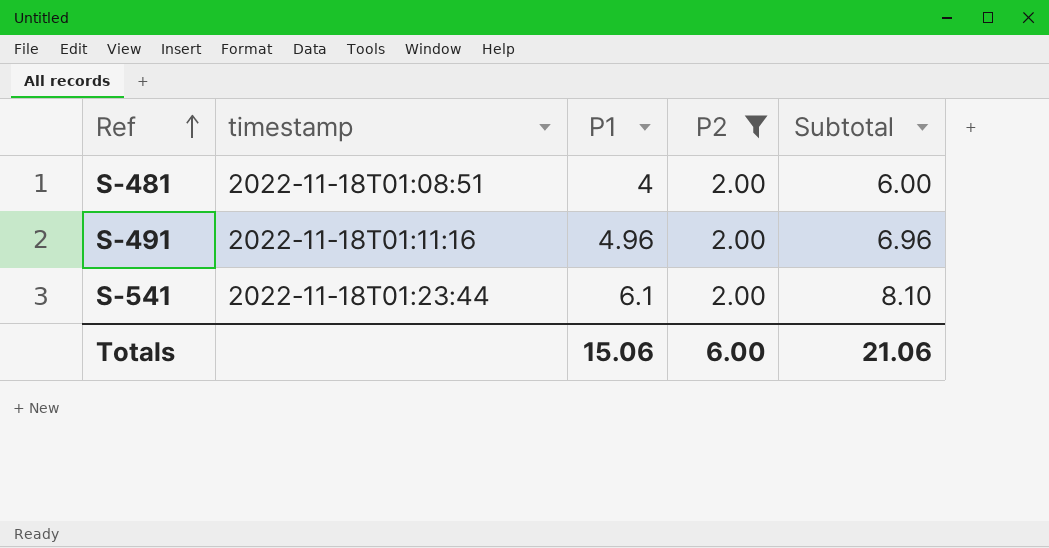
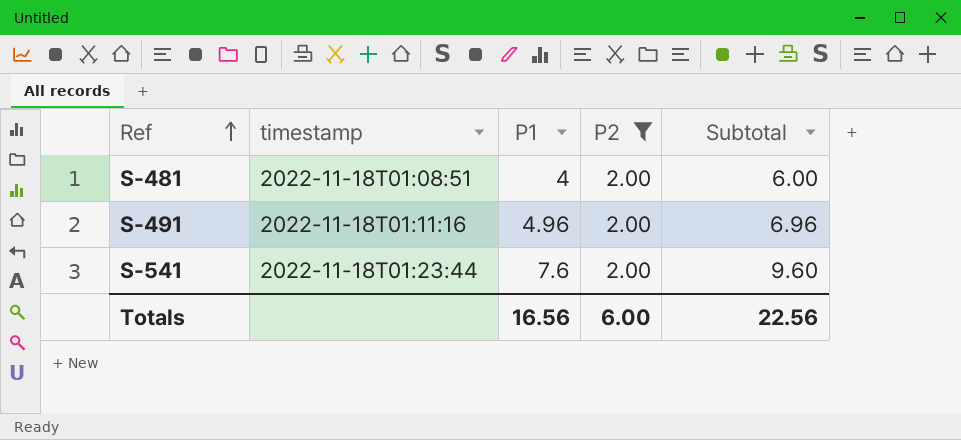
S-541 | P1: 6.1 -> 7.6
S-541 | Subtotal: 8.10 -> 9.60
Totals | P1: 15.06 -> 16.56
Totals | Subtotal: 21.06 -> 22.56

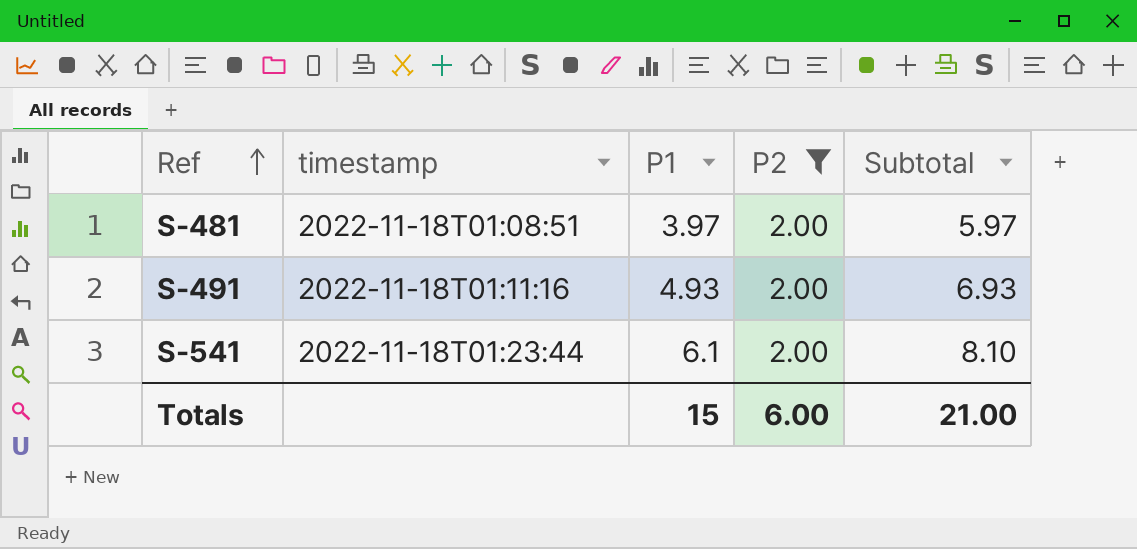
S-481 | P1: 4 -> 3.97
S-481 | Subtotal: 6.00 -> 5.97
S-491 | P1: 4.96 -> 4.93
S-491 | Subtotal: 6.96 -> 6.93
S-541 | P1: 7.6 -> 6.1
S-541 | Subtotal: 9.60 -> 8.10
Totals | P1: 16.56 -> 15
Totals | Subtotal: 22.56 -> 21.00

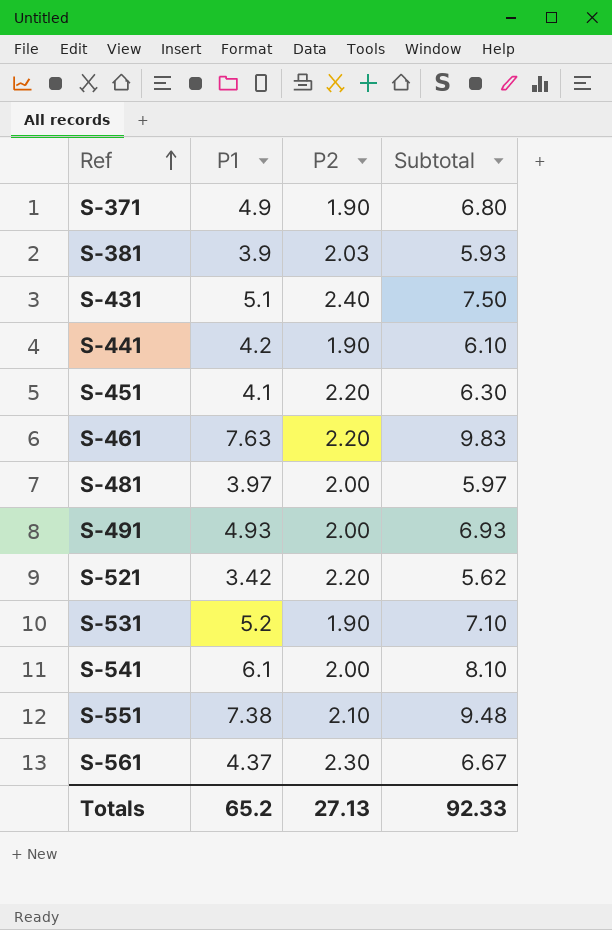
filter: P2 = 2.00 -> none
column timestamp | position: 2 -> none
Totals | P1: 15 -> 65.2
Totals | P2: 6.00 -> 27.13
Totals | Subtotal: 21.00 -> 92.33

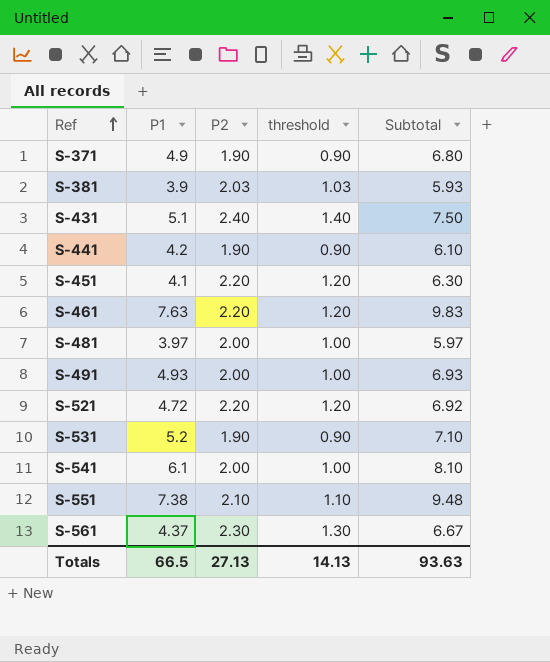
column threshold | formula: none -> [P2] - 1
S-521 | P1: 3.42 -> 4.72
S-521 | Subtotal: 5.62 -> 6.92
Totals | P1: 65.2 -> 66.5
Totals | Subtotal: 92.33 -> 93.63

